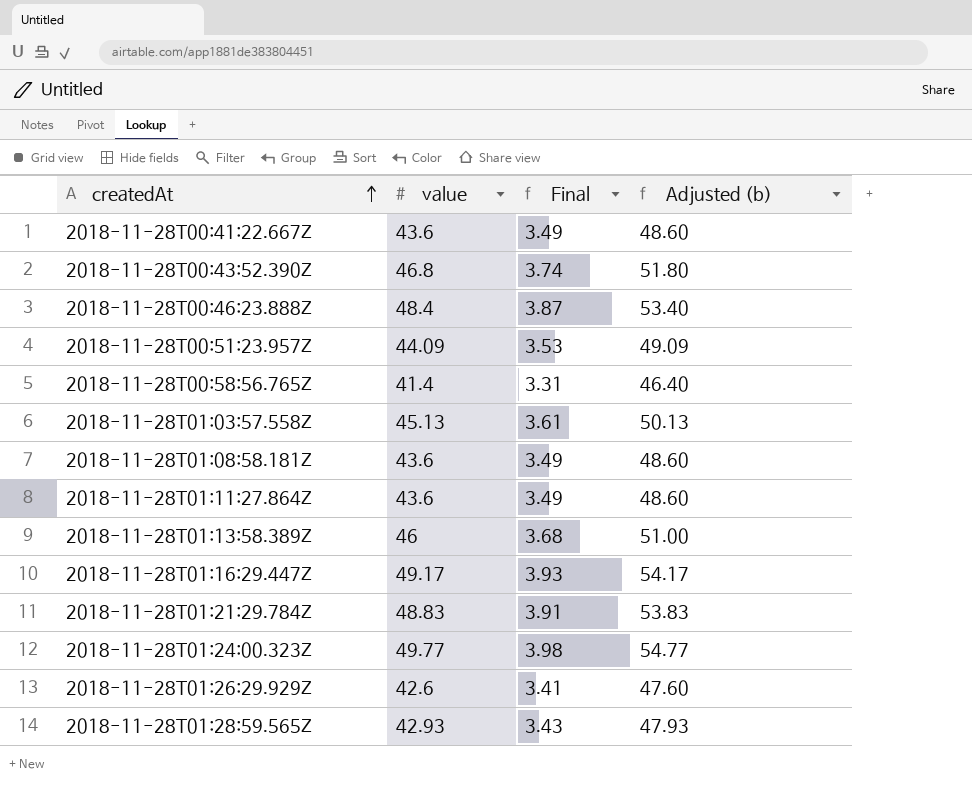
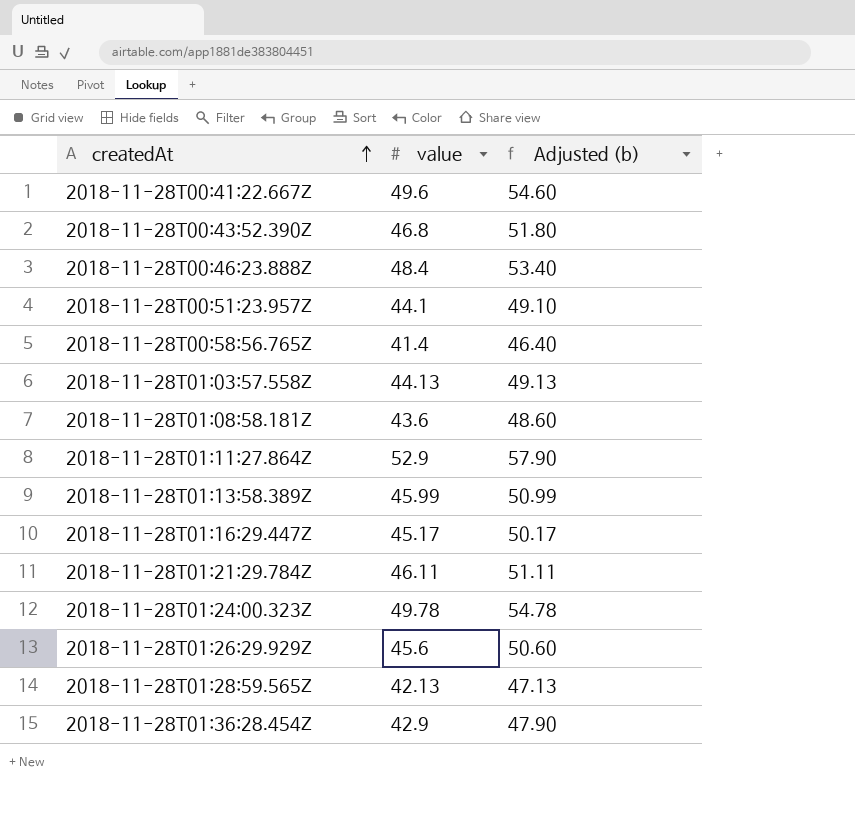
column Final | formula: [value] * 0.08 -> none
2018-11-28T00:41:22.667Z | value: 43.6 -> 49.6
2018-11-28T00:41:22.667Z | Adjusted (b): 48.60 -> 54.60
2018-11-28T00:51:23.957Z | value: 44.09 -> 44.1
2018-11-28T00:51:23.957Z | Adjusted (b): 49.09 -> 49.10
2018-11-28T01:03:57.558Z | value: 45.13 -> 44.13
2018-11-28T01:03:57.558Z | Adjusted (b): 50.13 -> 49.13
2018-11-28T01:11:27.864Z | value: 43.6 -> 52.9
2018-11-28T01:11:27.864Z | Adjusted (b): 48.60 -> 57.90
2018-11-28T01:13:58.389Z | value: 46 -> 45.99
2018-11-28T01:13:58.389Z | Adjusted (b): 51.00 -> 50.99
2018-11-28T01:16:29.447Z | value: 49.17 -> 45.17
2018-11-28T01:16:29.447Z | Adjusted (b): 54.17 -> 50.17
2018-11-28T01:21:29.784Z | value: 48.83 -> 46.11
2018-11-28T01:21:29.784Z | Adjusted (b): 53.83 -> 51.11
2018-11-28T01:24:00.323Z | value: 49.77 -> 49.78
2018-11-28T01:24:00.323Z | Adjusted (b): 54.77 -> 54.78
2018-11-28T01:26:29.929Z | value: 42.6 -> 45.6
2018-11-28T01:26:29.929Z | Adjusted (b): 47.60 -> 50.60
2018-11-28T01:28:59.565Z | value: 42.93 -> 42.13
2018-11-28T01:28:59.565Z | Adjusted (b): 47.93 -> 47.13
row 2018-11-28T01:36:28.454Z: none -> 42.9 | 47.90

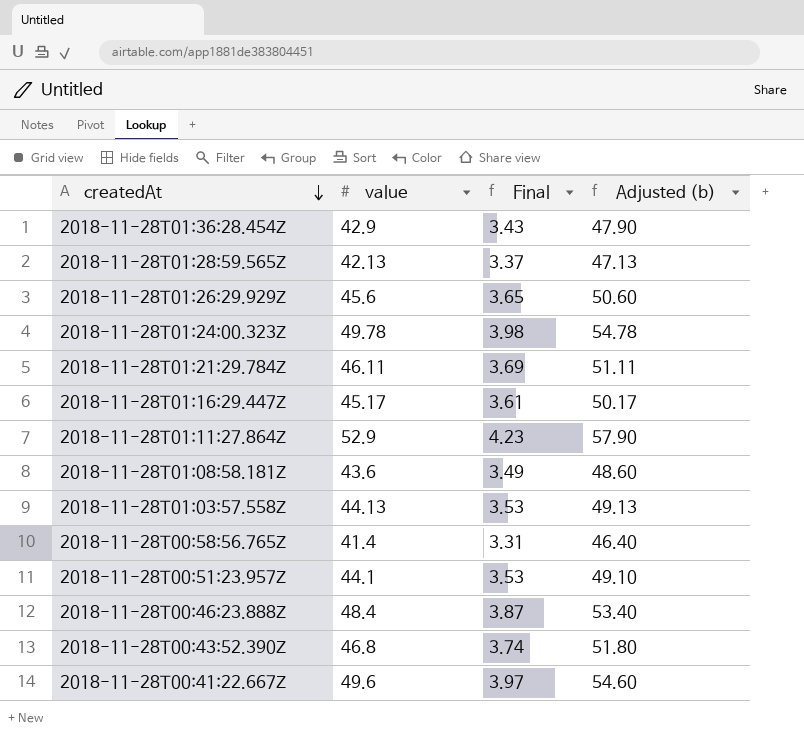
row order: createdAt ascending -> createdAt descending
column Final | formula: none -> [value] * 0.08
row 2018-11-28T01:13:58.389Z: 45.99 | 50.99 -> none

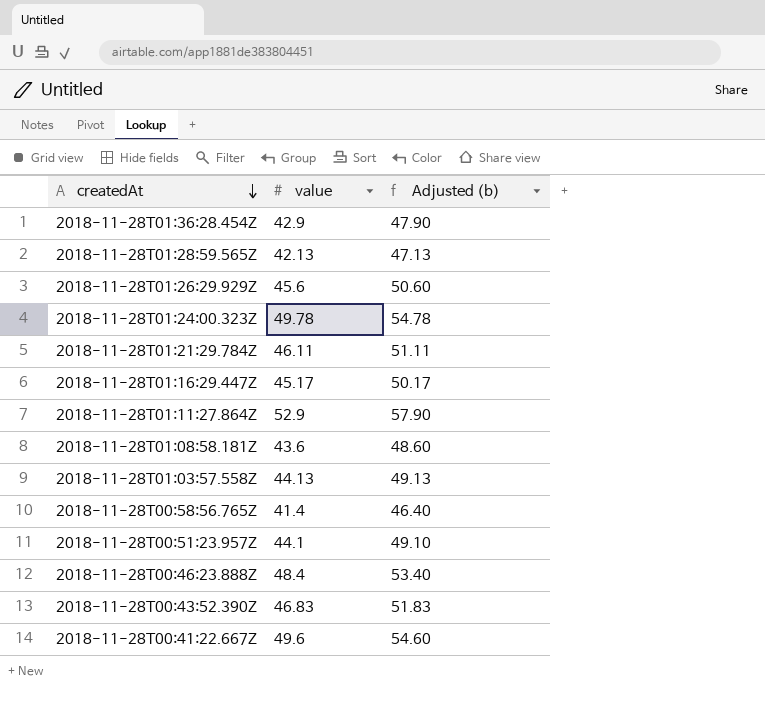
column Final | formula: [value] * 0.08 -> none
2018-11-28T00:43:52.390Z | value: 46.8 -> 46.83
2018-11-28T00:43:52.390Z | Adjusted (b): 51.80 -> 51.83

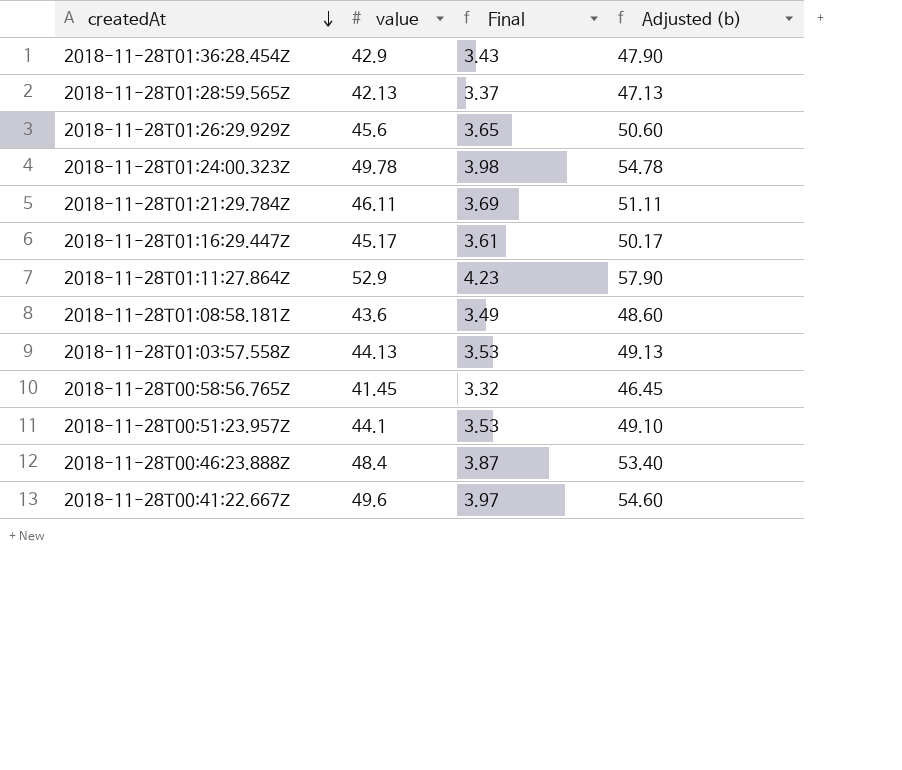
column Final | formula: none -> [value] * 0.08
row 2018-11-28T00:43:52.390Z: 46.83 | 51.83 -> none
2018-11-28T00:58:56.765Z | value: 41.4 -> 41.45
2018-11-28T00:58:56.765Z | Adjusted (b): 46.40 -> 46.45

